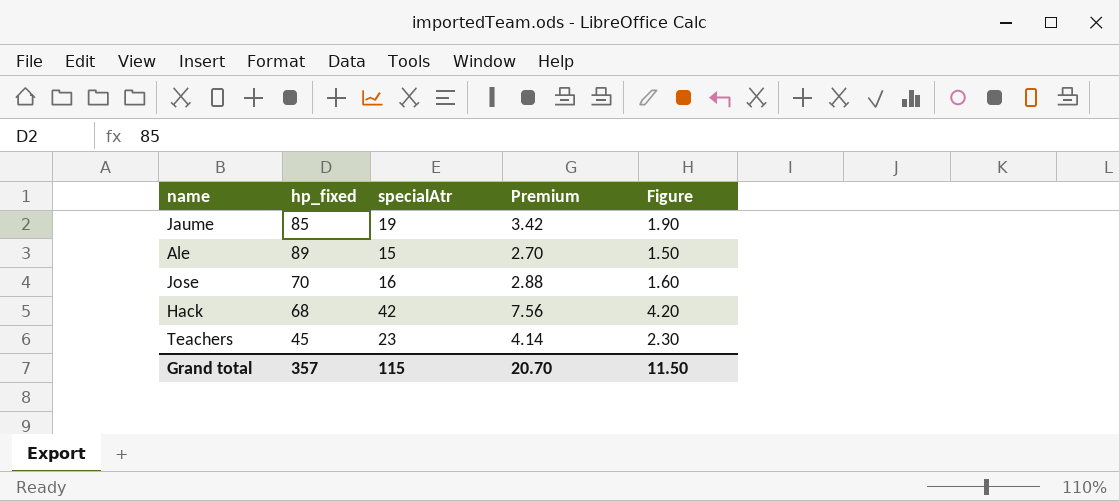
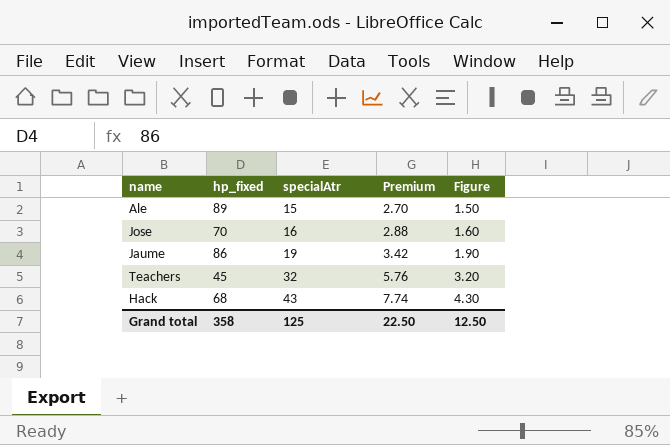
row order: none -> specialAtr ascending
Jaume | hp_fixed: 85 -> 86
Teachers | specialAtr: 23 -> 32
Teachers | Premium: 4.14 -> 5.76
Teachers | Figure: 2.30 -> 3.20
Hack | specialAtr: 42 -> 43
Hack | Premium: 7.56 -> 7.74
Hack | Figure: 4.20 -> 4.30
Grand total | hp_fixed: 357 -> 358
Grand total | specialAtr: 115 -> 125
Grand total | Premium: 20.70 -> 22.50
Grand total | Figure: 11.50 -> 12.50

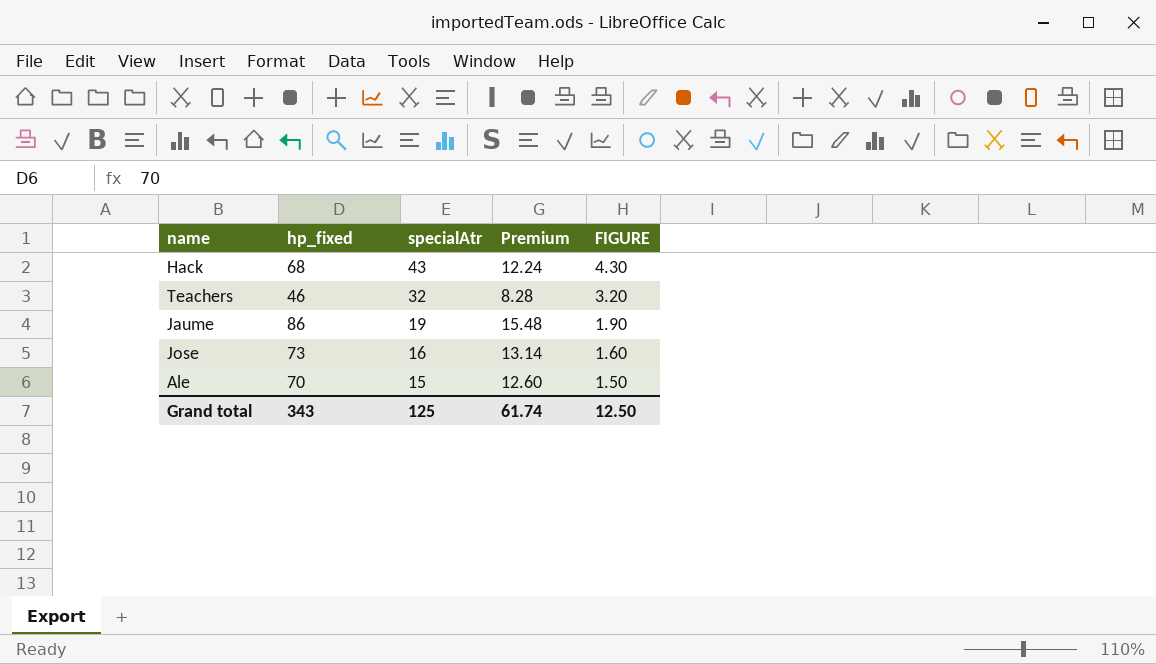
row order: specialAtr ascending -> specialAtr descending
column Premium | formula: [specialAtr] * 0.18 -> [hp_fixed] * 0.18
column name: Figure -> FIGURE
Teachers | hp_fixed: 45 -> 46
Jose | hp_fixed: 70 -> 73
Ale | hp_fixed: 89 -> 70
Grand total | hp_fixed: 358 -> 343
Grand total | Premium: 22.50 -> 61.74

